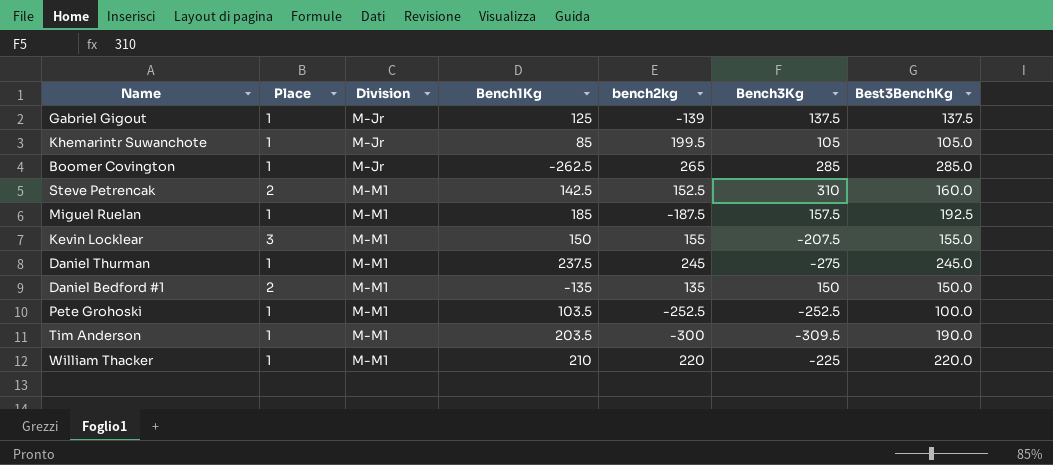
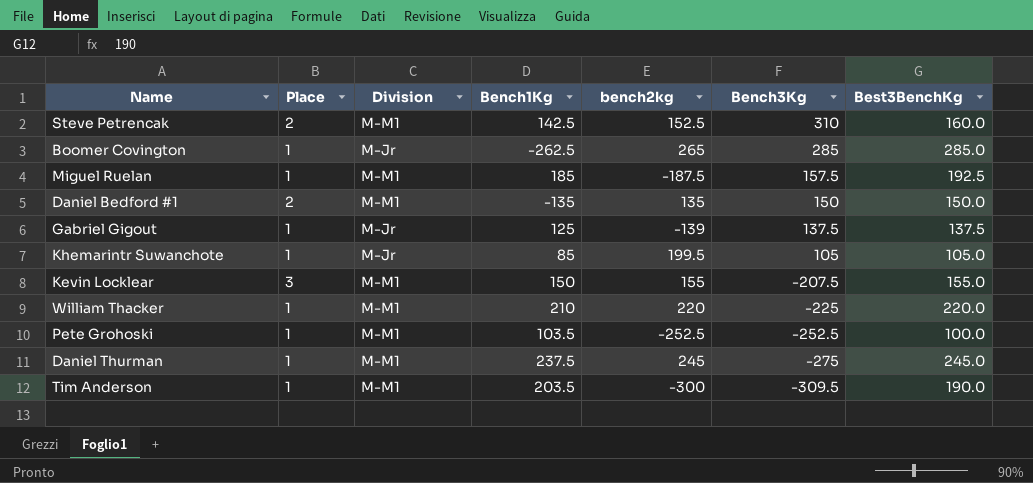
row order: Division ascending -> Bench3Kg descending

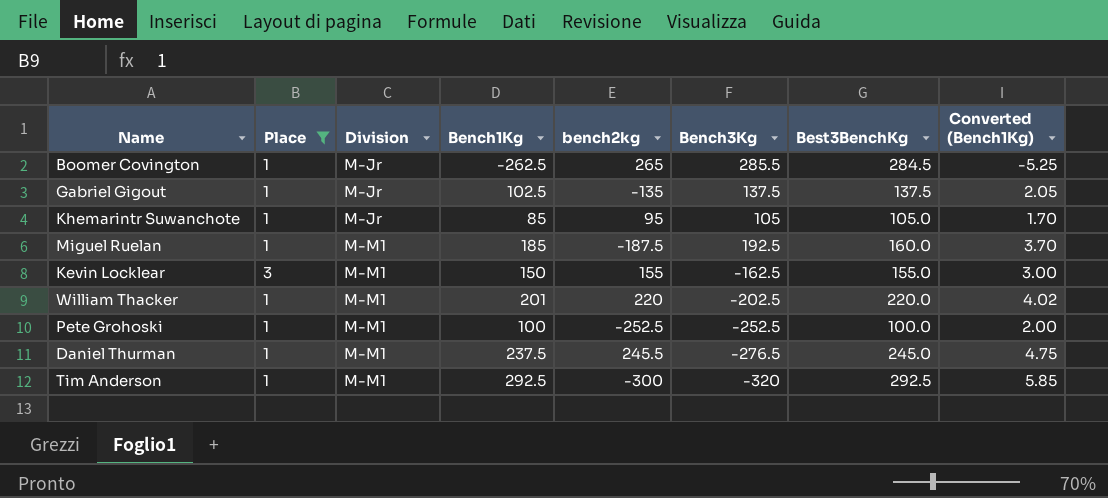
filter: none -> Place != 2
row order: Bench3Kg descending -> Division ascending
column Converted (Bench1Kg) | formula: none -> [Bench1Kg] * 0.02
Boomer Covington | Bench3Kg: 285 -> 285.5
Boomer Covington | Best3BenchKg: 285.0 -> 284.5
Gabriel Gigout | Bench1Kg: 125 -> 102.5
Gabriel Gigout | bench2kg: -139 -> -135
Khemarintr Suwanchote | bench2kg: 199.5 -> 95
Miguel Ruelan | Bench3Kg: 157.5 -> 192.5
Miguel Ruelan | Best3BenchKg: 192.5 -> 160.0
Kevin Locklear | Bench3Kg: -207.5 -> -162.5
William Thacker | Bench1Kg: 210 -> 201
William Thacker | Bench3Kg: -225 -> -202.5
Pete Grohoski | Bench1Kg: 103.5 -> 100
Daniel Thurman | bench2kg: 245 -> 245.5
Daniel Thurman | Bench3Kg: -275 -> -276.5
Tim Anderson | Bench1Kg: 203.5 -> 292.5
Tim Anderson | Bench3Kg: -309.5 -> -320
Tim Anderson | Best3BenchKg: 190.0 -> 292.5

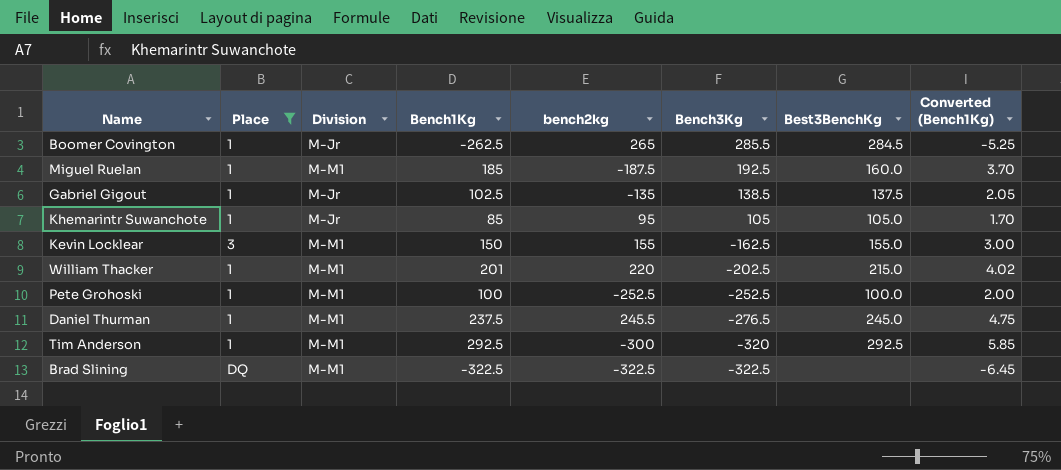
row order: Division ascending -> Bench3Kg descending
Gabriel Gigout | Bench3Kg: 137.5 -> 138.5
William Thacker | Best3BenchKg: 220.0 -> 215.0
row Brad Slining: none -> DQ | M-M1 | -322.5 | -322.5 | -322.5 | none | -6.45

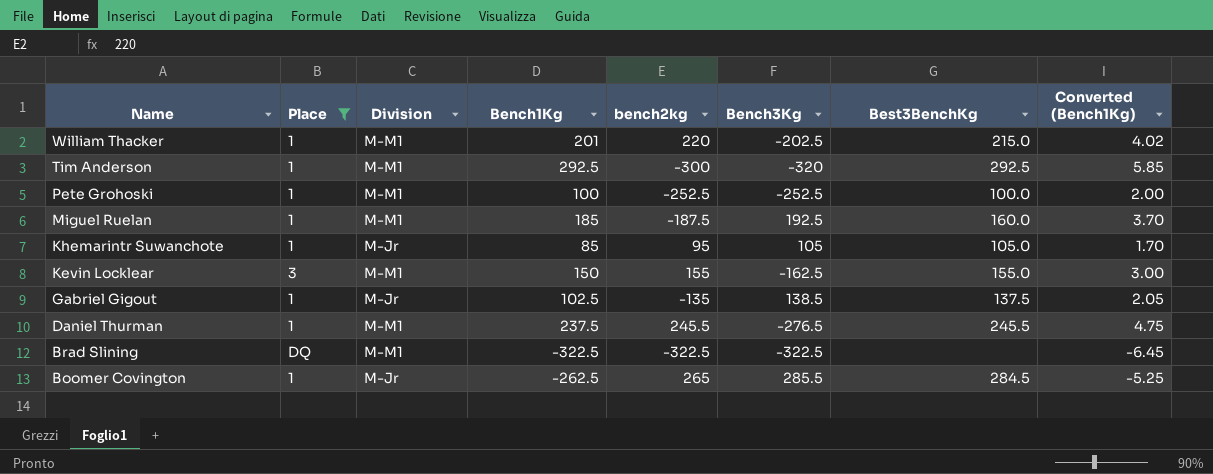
row order: Bench3Kg descending -> Name descending
Daniel Thurman | Best3BenchKg: 245.0 -> 245.5

